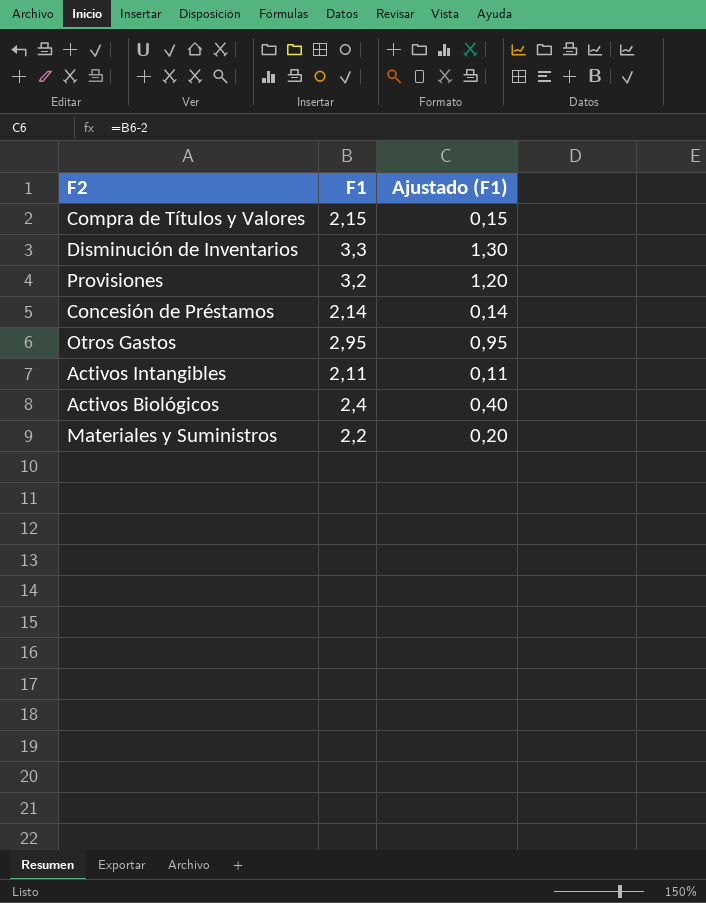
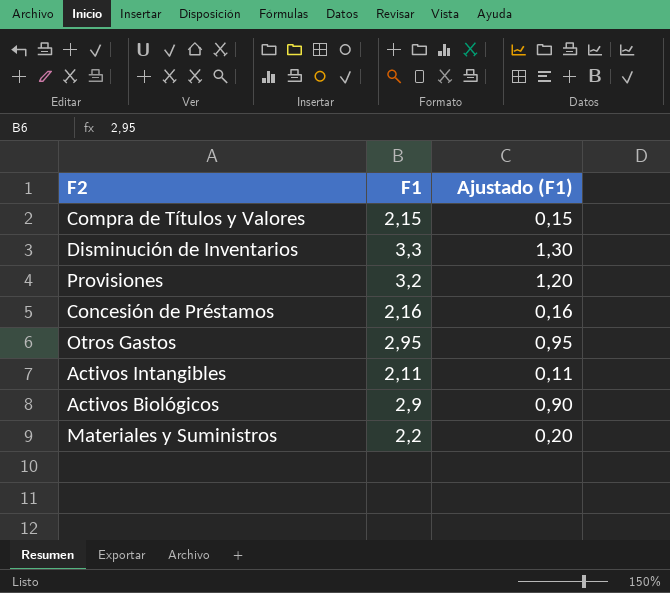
Concesión de Préstamos | F1: 2,14 -> 2,16
Concesión de Préstamos | Ajustado (F1): 0,14 -> 0,16
Activos Biológicos | F1: 2,4 -> 2,9
Activos Biológicos | Ajustado (F1): 0,40 -> 0,90

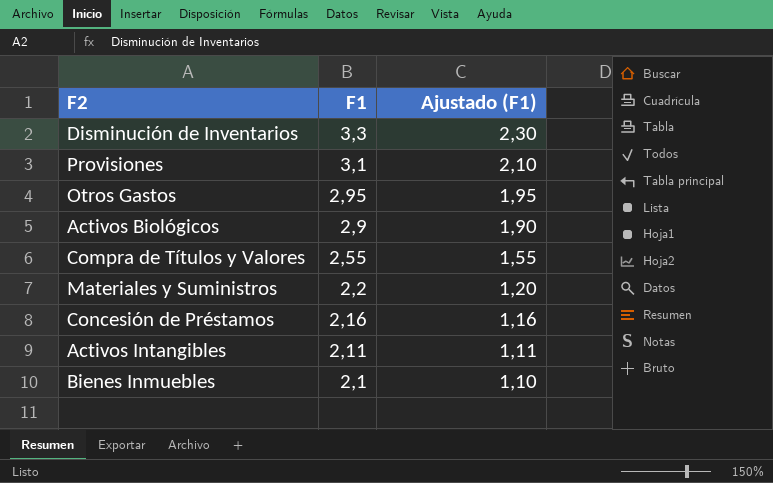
row order: none -> F1 descending
column Ajustado (F1) | formula: [F1] - 2 -> [F1] - 1
Provisiones | F1: 3,2 -> 3,1
Compra de Títulos y Valores | F1: 2,15 -> 2,55
row Bienes Inmuebles: none -> 2,1 | 1,10

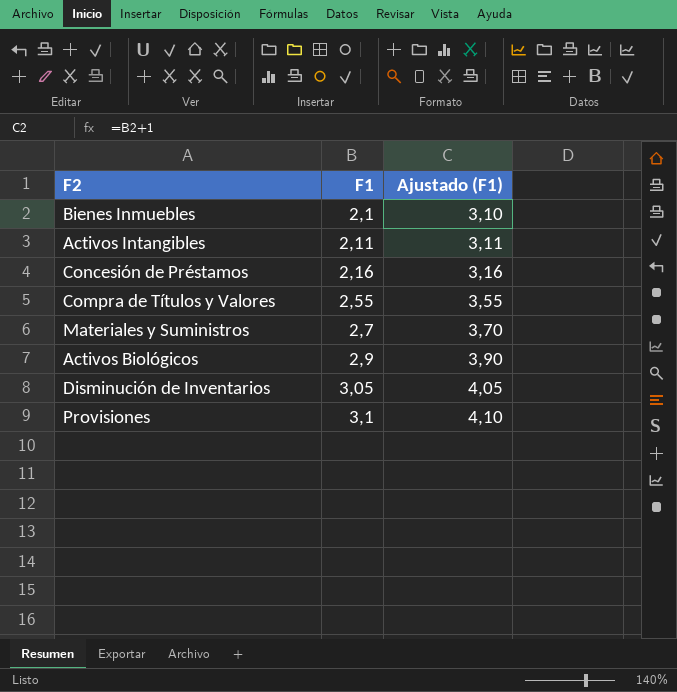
row order: F1 descending -> F1 ascending
column Ajustado (F1) | formula: [F1] - 1 -> [F1] + 1
row Otros Gastos: 2,95 | 1,95 -> none
Materiales y Suministros | F1: 2,2 -> 2,7
Disminución de Inventarios | F1: 3,3 -> 3,05

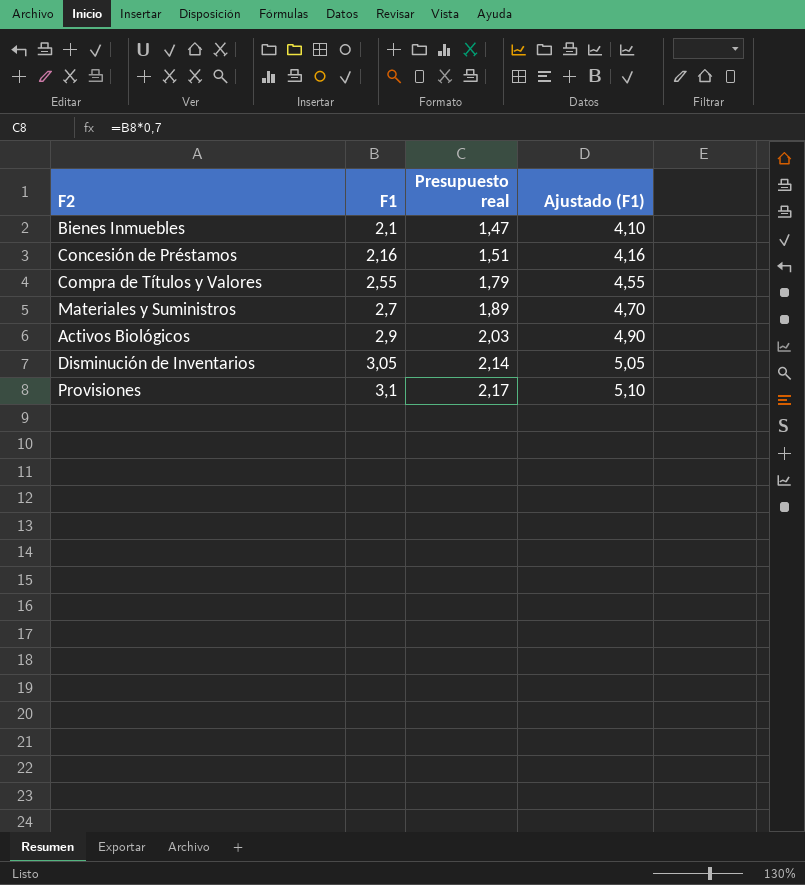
column Presupuesto real | formula: none -> [F1] * 0,7
column Ajustado (F1) | formula: [F1] + 1 -> [F1] + 2
row Activos Intangibles: 2,11 | 3,11 -> none

